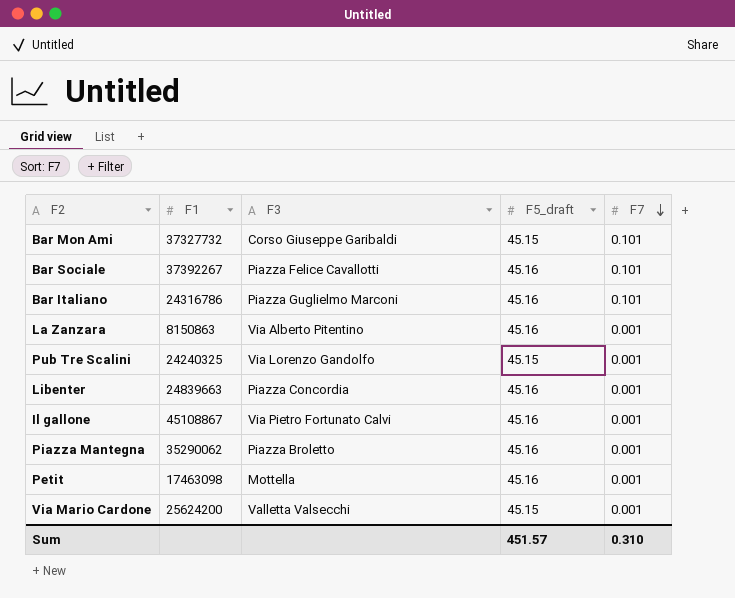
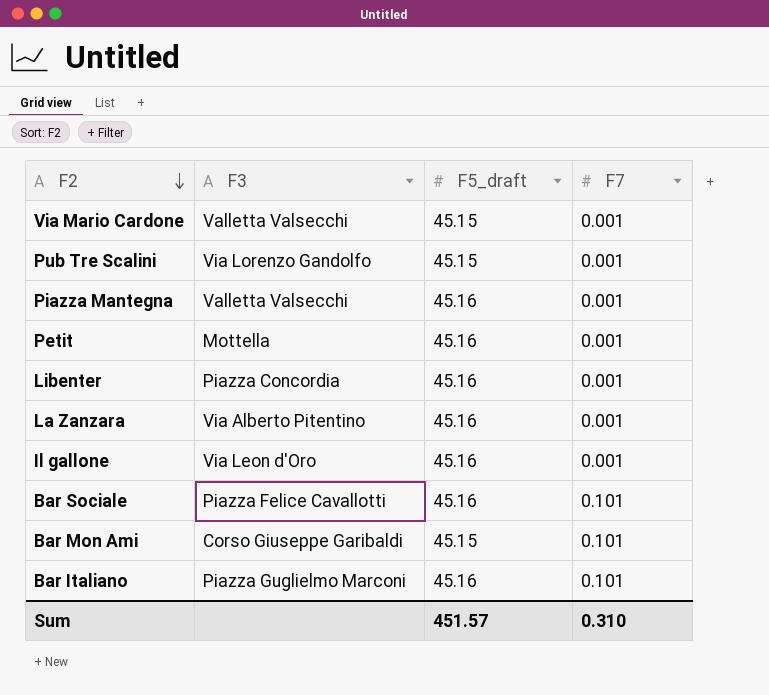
row order: F7 descending -> F2 descending
column F1 | position: 2 -> none
Piazza Mantegna | F3: Piazza Broletto -> Valletta Valsecchi
Il gallone | F3: Via Pietro Fortunato Calvi -> Via Leon d'Oro

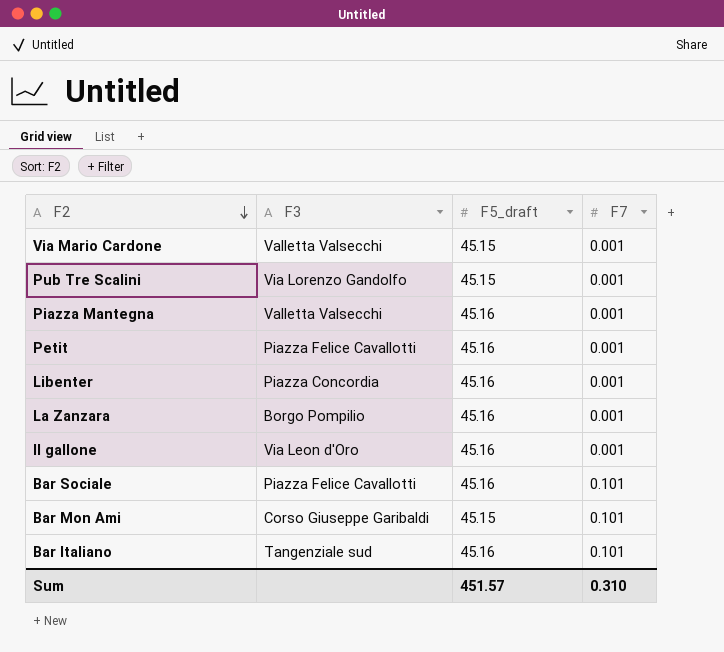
Petit | F3: Mottella -> Piazza Felice Cavallotti
La Zanzara | F3: Via Alberto Pitentino -> Borgo Pompilio
Bar Italiano | F3: Piazza Guglielmo Marconi -> Tangenziale sud

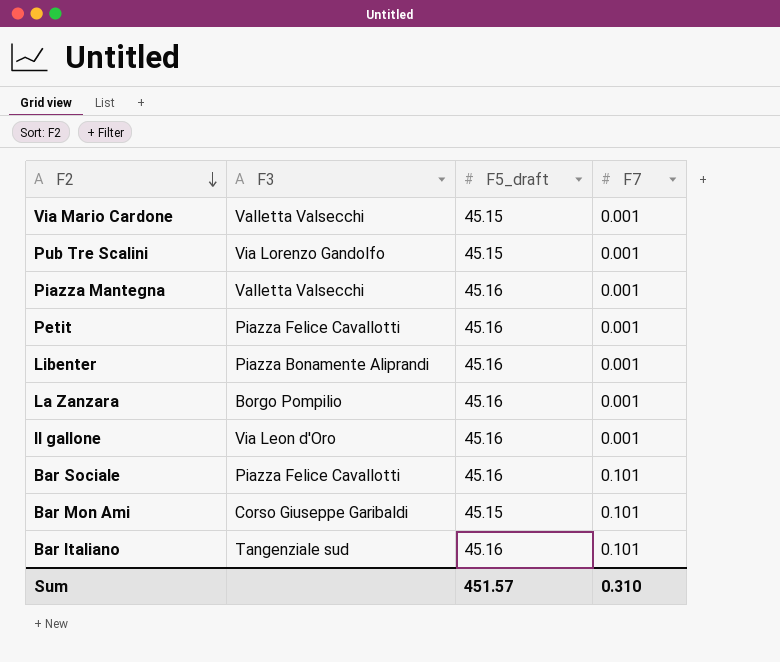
Libenter | F3: Piazza Concordia -> Piazza Bonamente Aliprandi

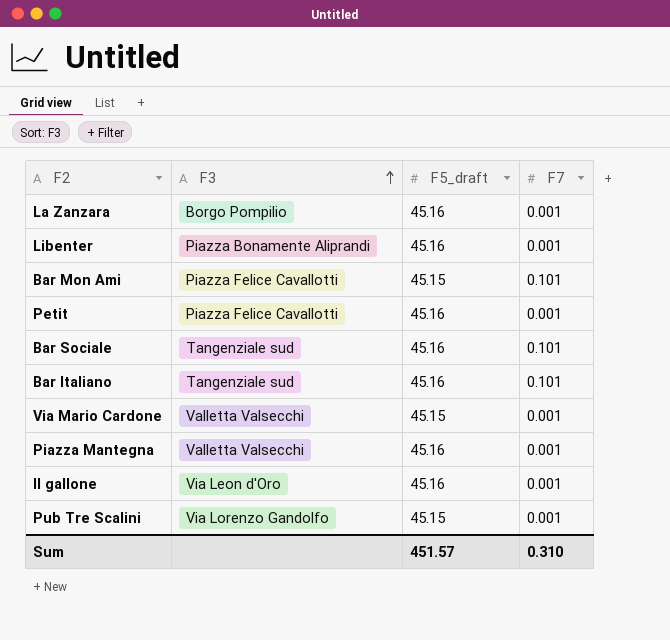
row order: F2 descending -> F3 ascending
Bar Mon Ami | F3: Corso Giuseppe Garibaldi -> Piazza Felice Cavallotti
Bar Sociale | F3: Piazza Felice Cavallotti -> Tangenziale sud

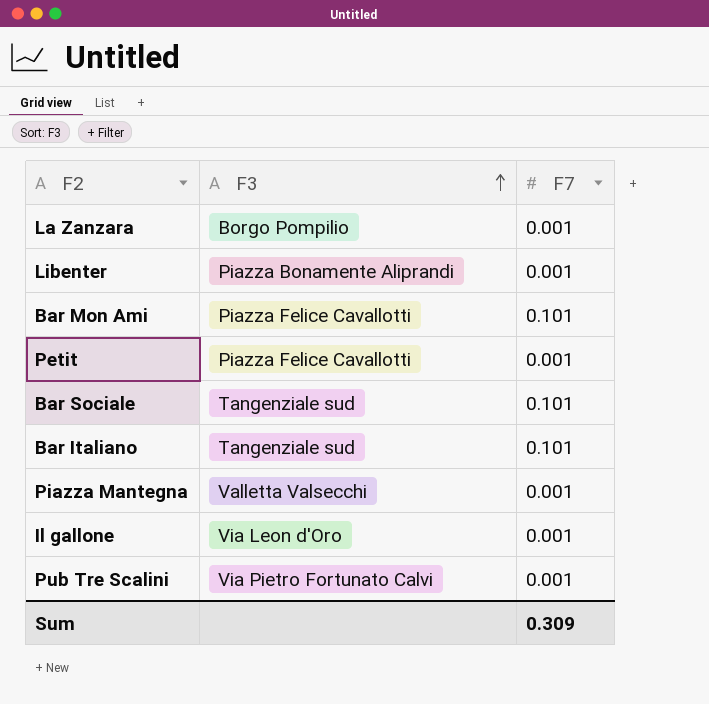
column F5_draft | position: 3 -> none
row Via Mario Cardone: Valletta Valsecchi | 45.15 | 0.001 -> none
Pub Tre Scalini | F3: Via Lorenzo Gandolfo -> Via Pietro Fortunato Calvi
Sum | F7: 0.310 -> 0.309

